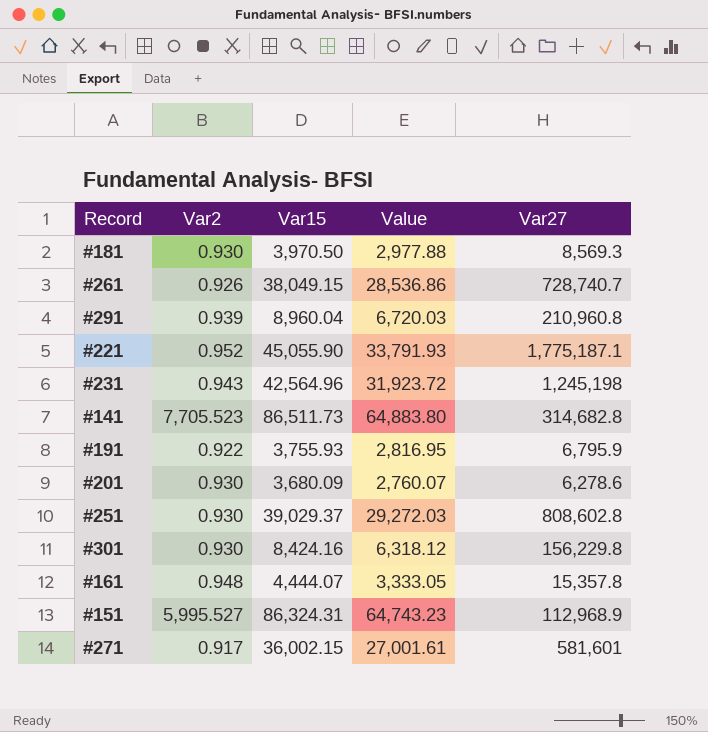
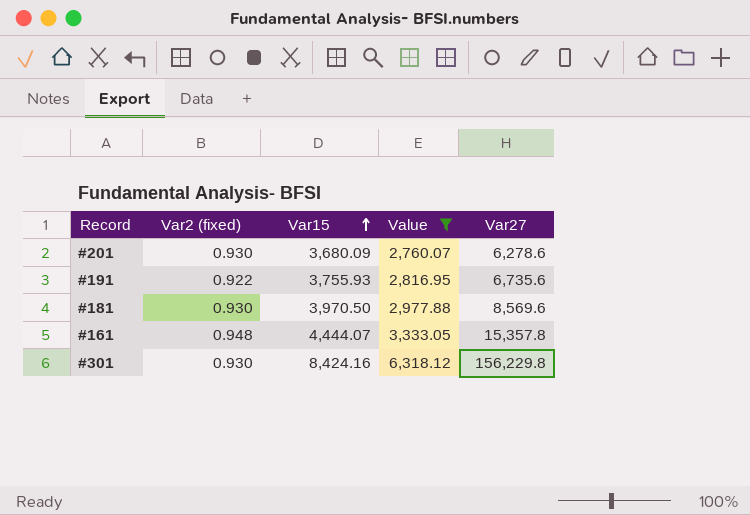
filter: none -> Value <= 6,318.12
row order: none -> Var15 ascending
column name: Var2 -> Var2 (fixed)
#191 | Var27: 6,795.9 -> 6,735.6
#181 | Var27: 8,569.3 -> 8,569.6

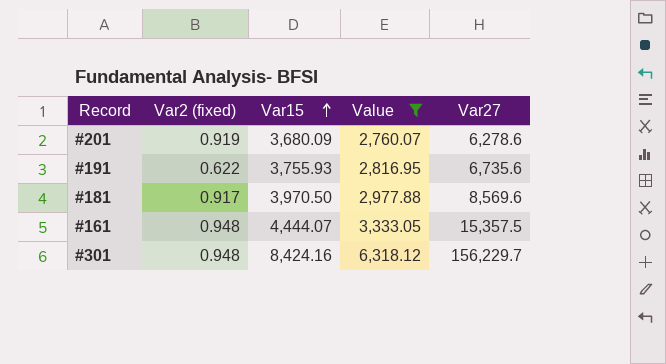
#201 | Var2 (fixed): 0.930 -> 0.919
#191 | Var2 (fixed): 0.922 -> 0.622
#181 | Var2 (fixed): 0.930 -> 0.917
#161 | Var27: 15,357.8 -> 15,357.5
#301 | Var2 (fixed): 0.930 -> 0.948
#301 | Var27: 156,229.8 -> 156,229.7

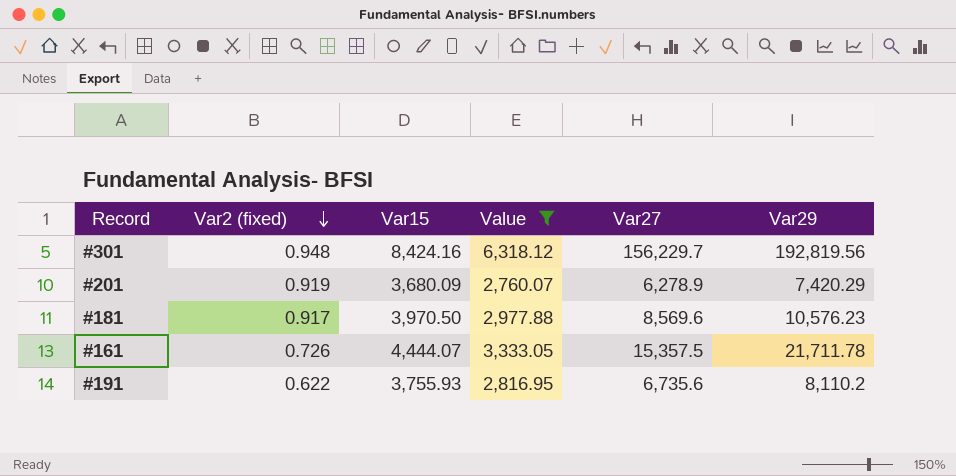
row order: Var15 ascending -> Var2 (fixed) descending
column Var29 | position: none -> 6
#201 | Var27: 6,278.6 -> 6,278.9
#161 | Var2 (fixed): 0.948 -> 0.726

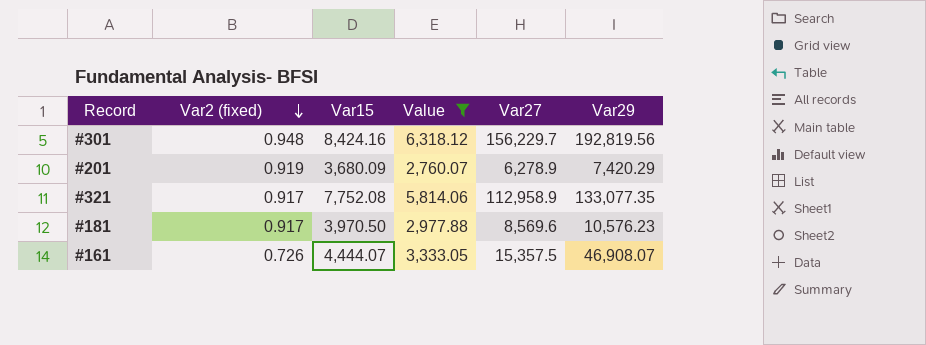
row #191: 0.622 | 3,755.93 | 2,816.95 | 6,735.6 | 8,110.2 -> none
row #321: none -> 0.917 | 7,752.08 | 5,814.06 | 112,958.9 | 133,077.35
#161 | Var29: 21,711.78 -> 46,908.07

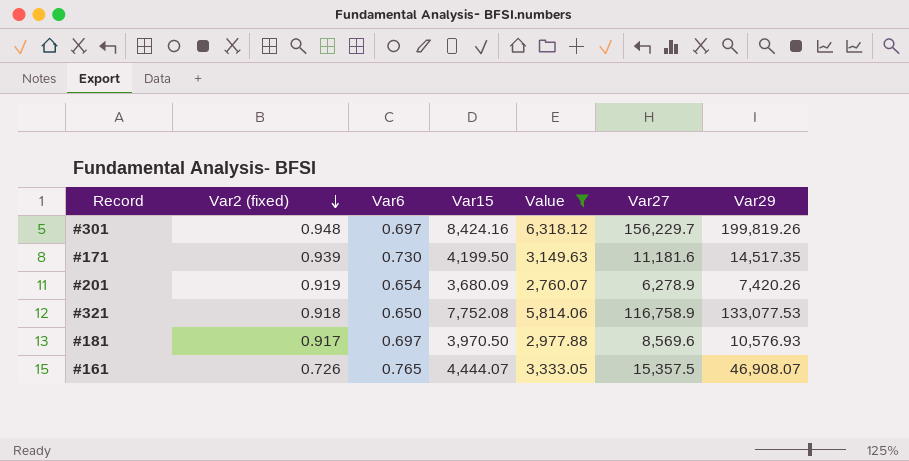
column Var6 | position: none -> 3
#301 | Var29: 192,819.56 -> 199,819.26
row #171: none -> 0.939 | 0.730 | 4,199.50 | 3,149.63 | 11,181.6 | 14,517.35
#201 | Var29: 7,420.29 -> 7,420.26
#321 | Var2 (fixed): 0.917 -> 0.918
#321 | Var27: 112,958.9 -> 116,758.9
#321 | Var29: 133,077.35 -> 133,077.53
#181 | Var29: 10,576.23 -> 10,576.93

